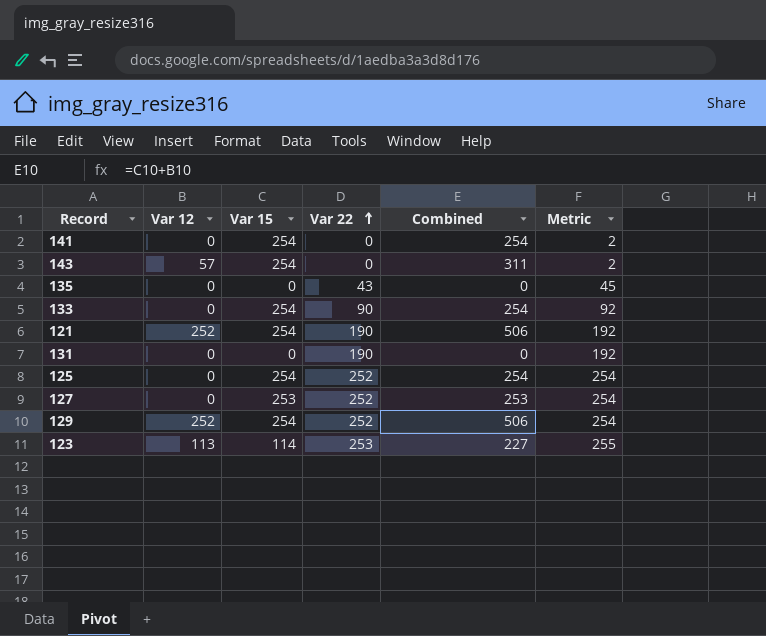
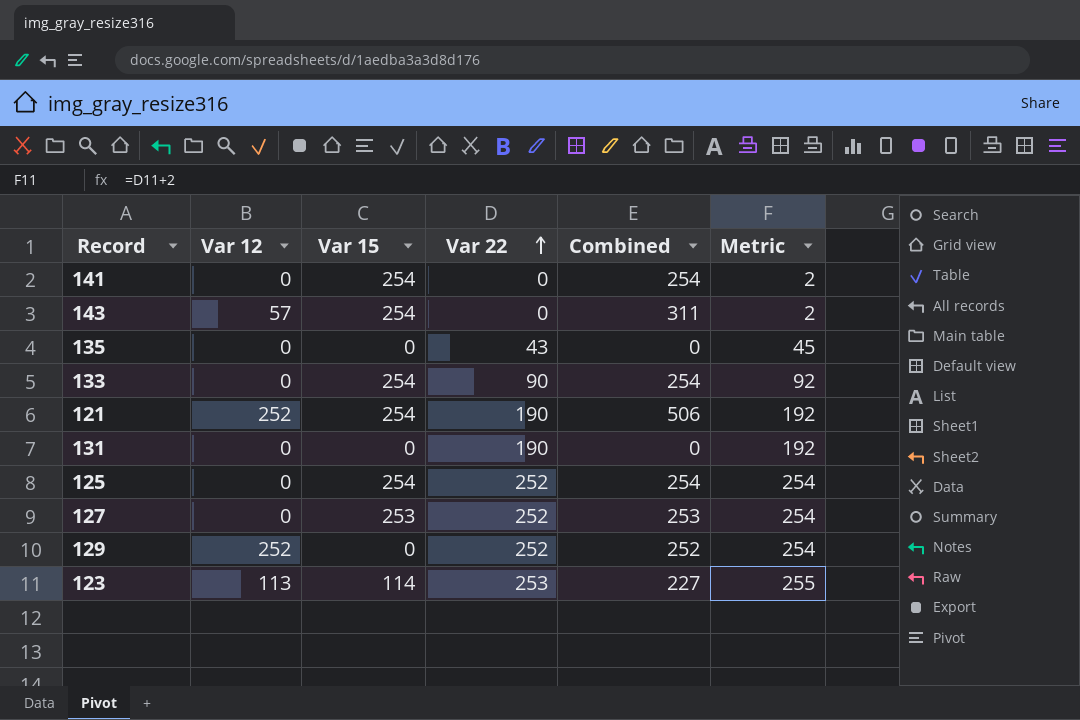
129 | Var 15: 254 -> 0
129 | Combined: 506 -> 252

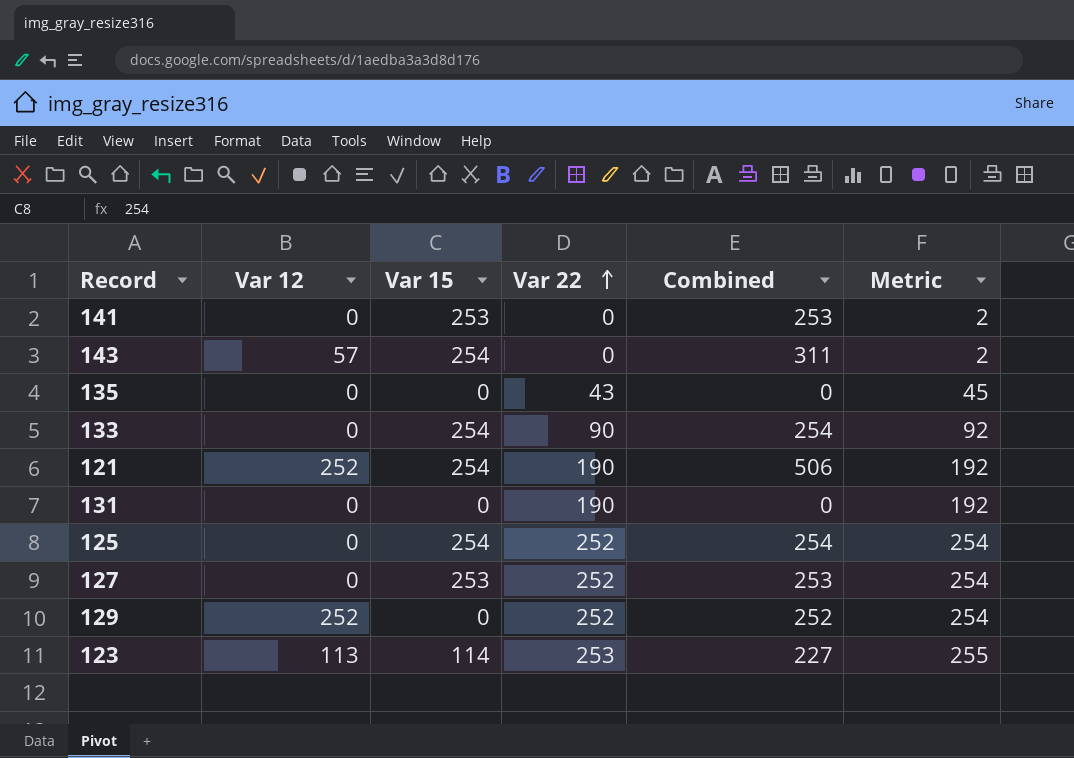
141 | Var 15: 254 -> 253
141 | Combined: 254 -> 253

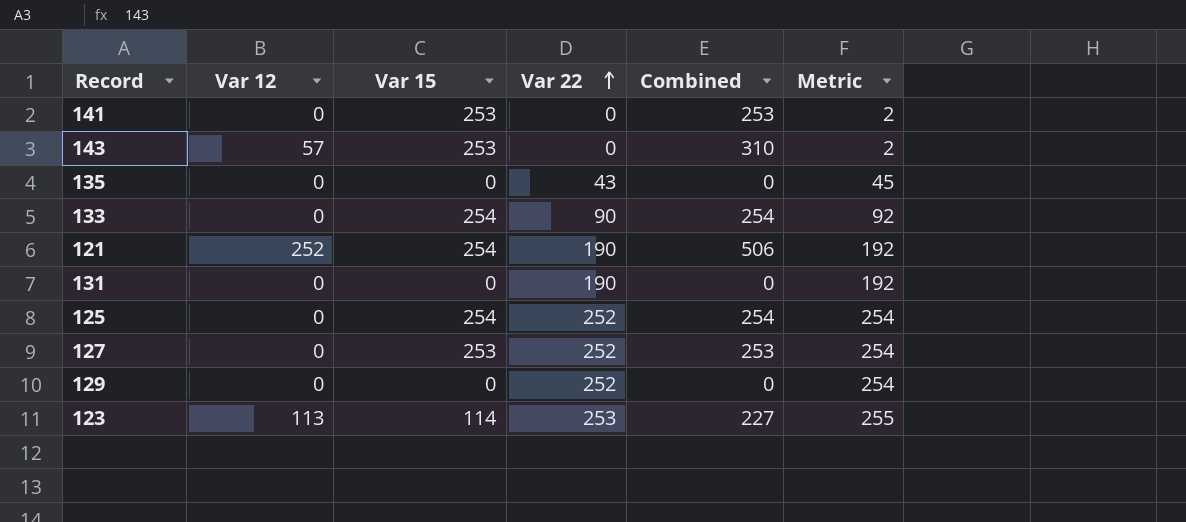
143 | Var 15: 254 -> 253
143 | Combined: 311 -> 310
129 | Var 12: 252 -> 0
129 | Combined: 252 -> 0

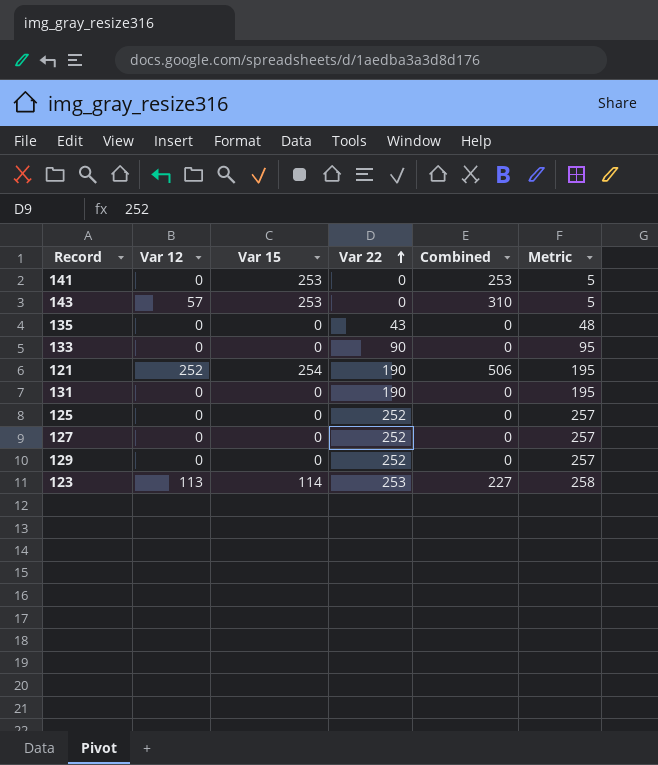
column Metric | formula: [Var 22] + 2 -> [Var 22] + 5
133 | Var 15: 254 -> 0
133 | Combined: 254 -> 0
125 | Var 15: 254 -> 0
125 | Combined: 254 -> 0
127 | Var 15: 253 -> 0
127 | Combined: 253 -> 0

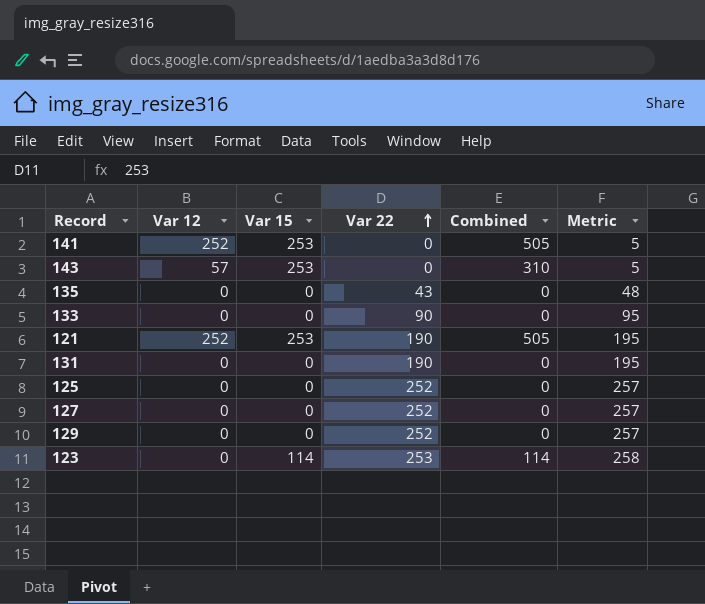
141 | Var 12: 0 -> 252
141 | Combined: 253 -> 505
121 | Var 15: 254 -> 253
121 | Combined: 506 -> 505
123 | Var 12: 113 -> 0
123 | Combined: 227 -> 114

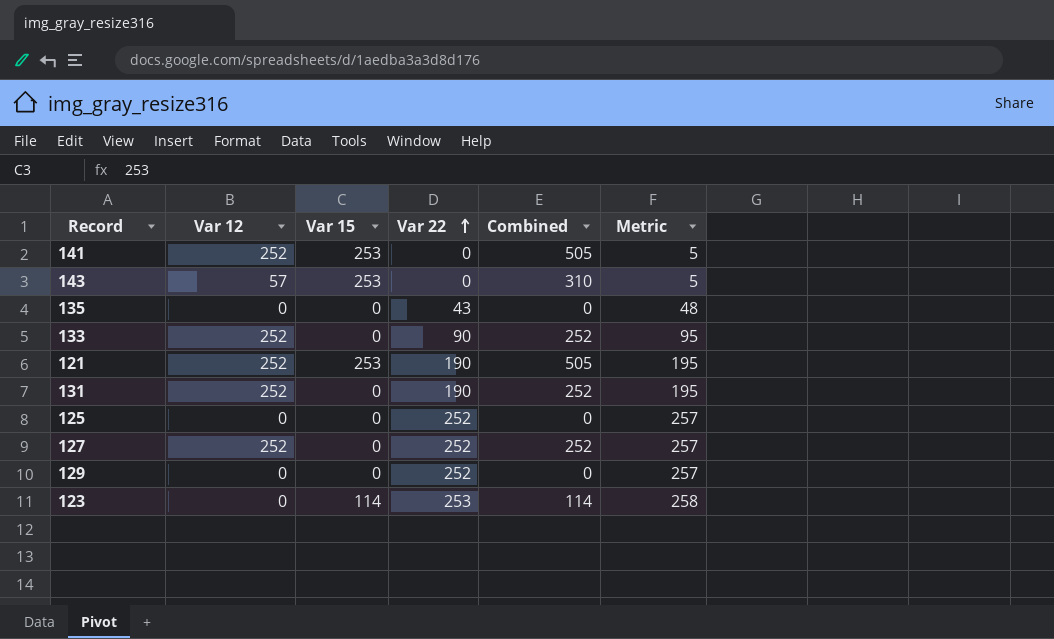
133 | Var 12: 0 -> 252
133 | Combined: 0 -> 252
131 | Var 12: 0 -> 252
131 | Combined: 0 -> 252
127 | Var 12: 0 -> 252
127 | Combined: 0 -> 252

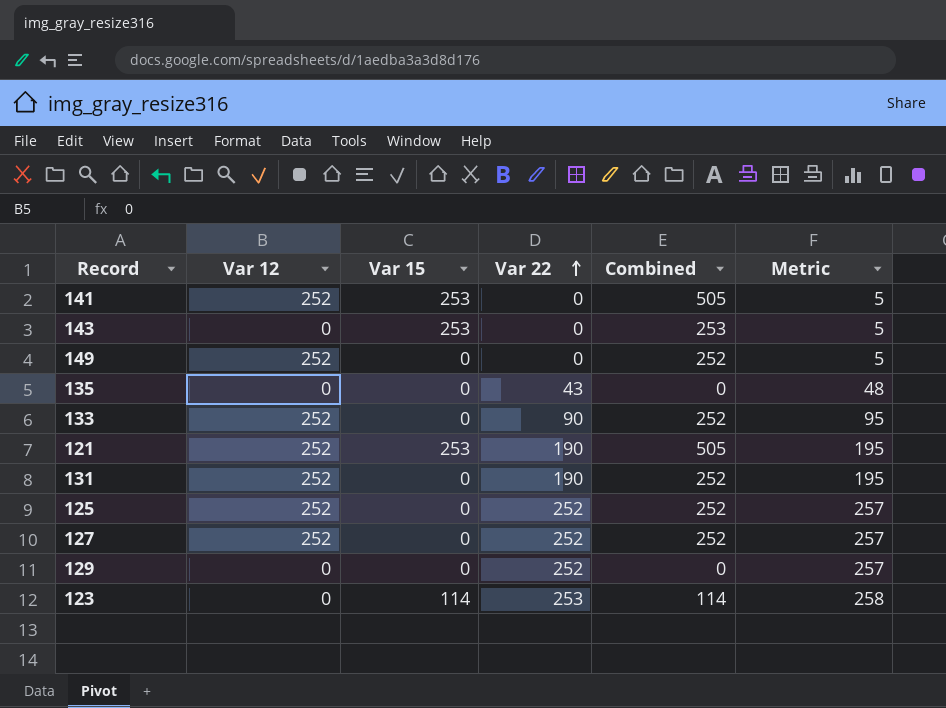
143 | Var 12: 57 -> 0
143 | Combined: 310 -> 253
row 149: none -> 252 | 0 | 0 | 252 | 5
125 | Var 12: 0 -> 252
125 | Combined: 0 -> 252

